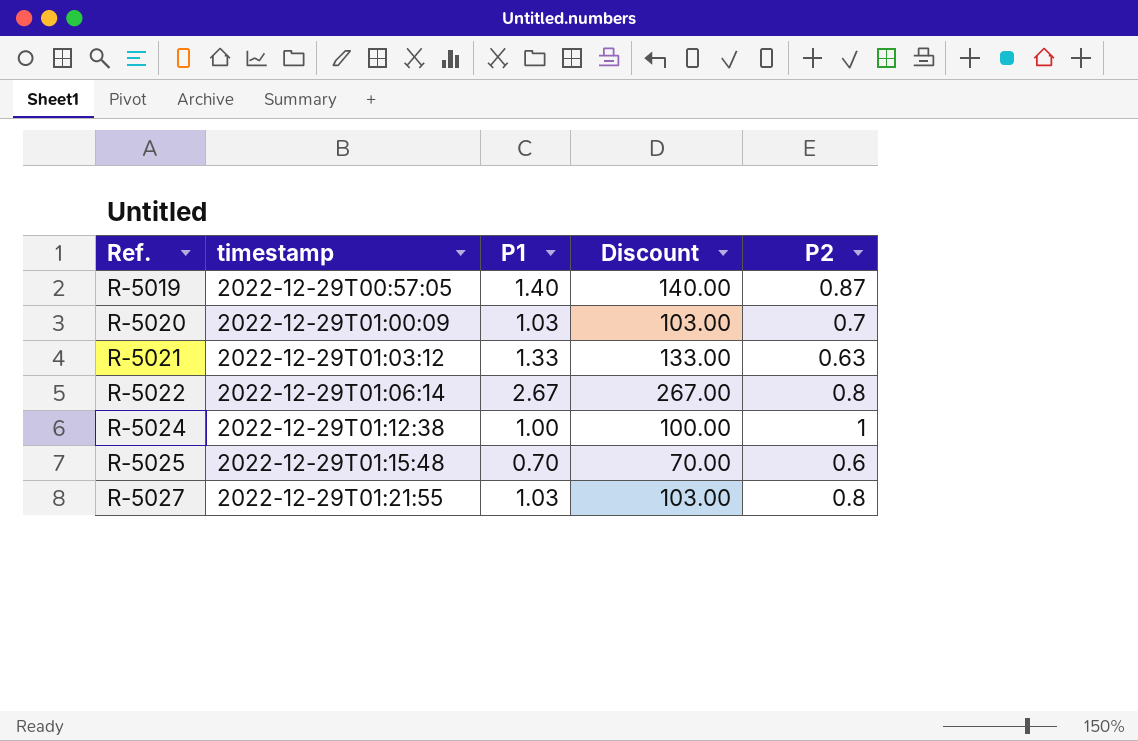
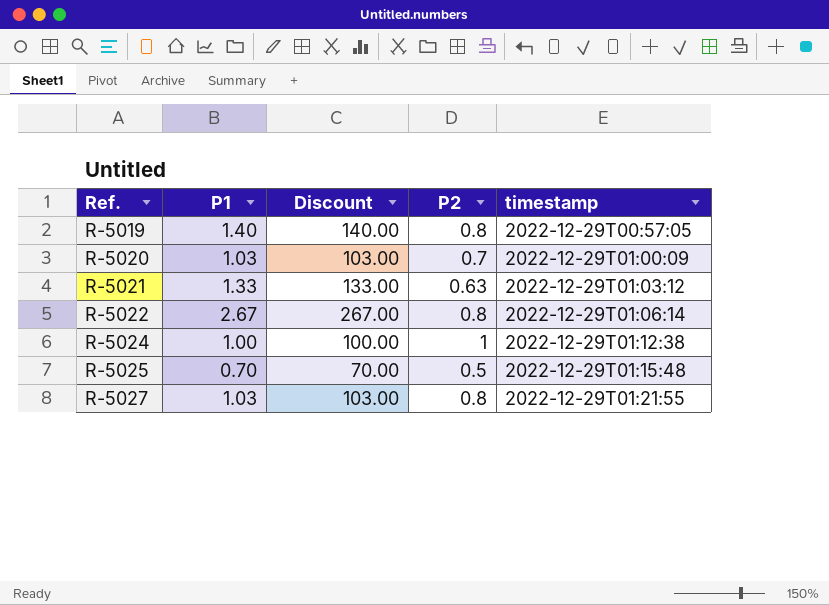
column timestamp | position: 2 -> 5
R-5019 | P2: 0.87 -> 0.8
R-5025 | P2: 0.6 -> 0.5

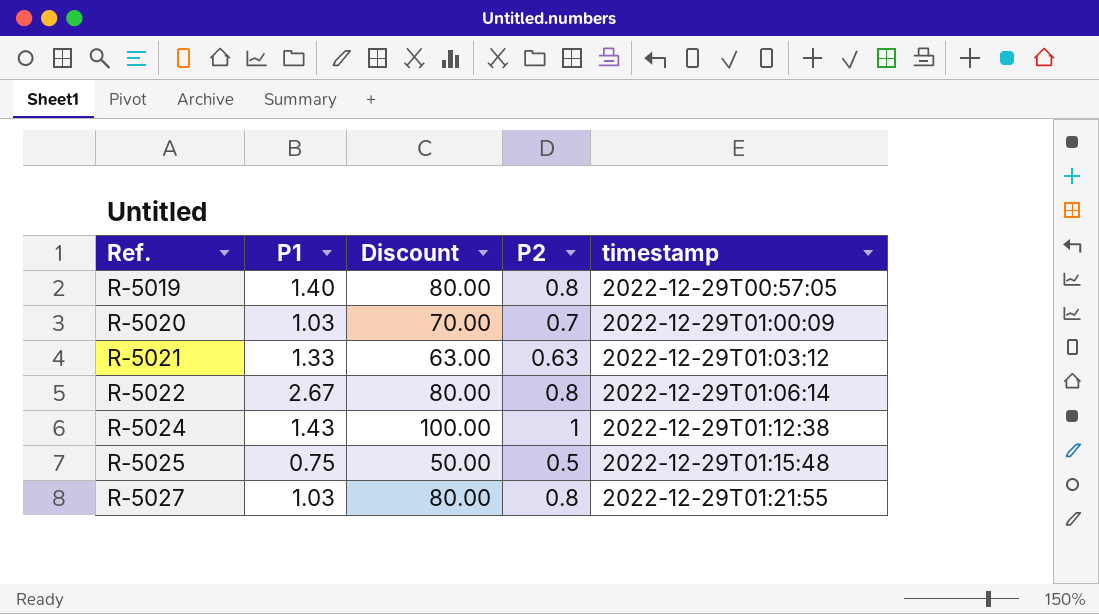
column Discount | formula: [P1] * 100 -> [P2] * 100
R-5024 | P1: 1.00 -> 1.43
R-5025 | P1: 0.70 -> 0.75

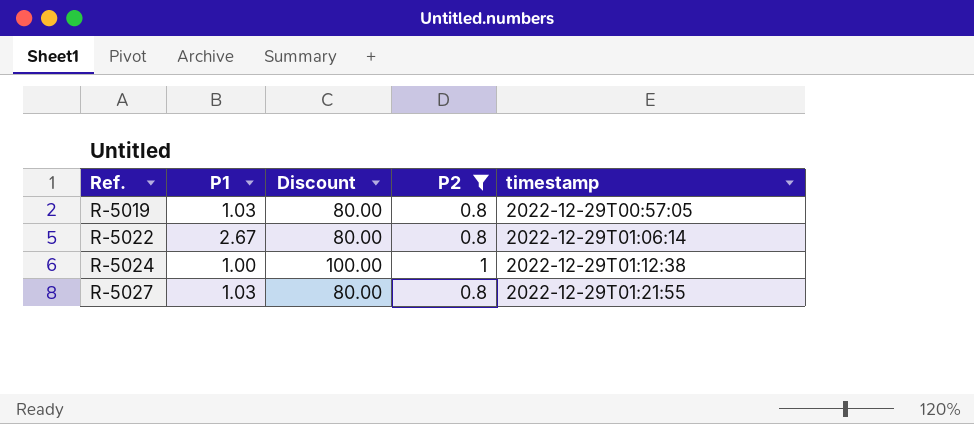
filter: none -> P2 >= 0.8
R-5019 | P1: 1.40 -> 1.03
R-5024 | P1: 1.43 -> 1.00

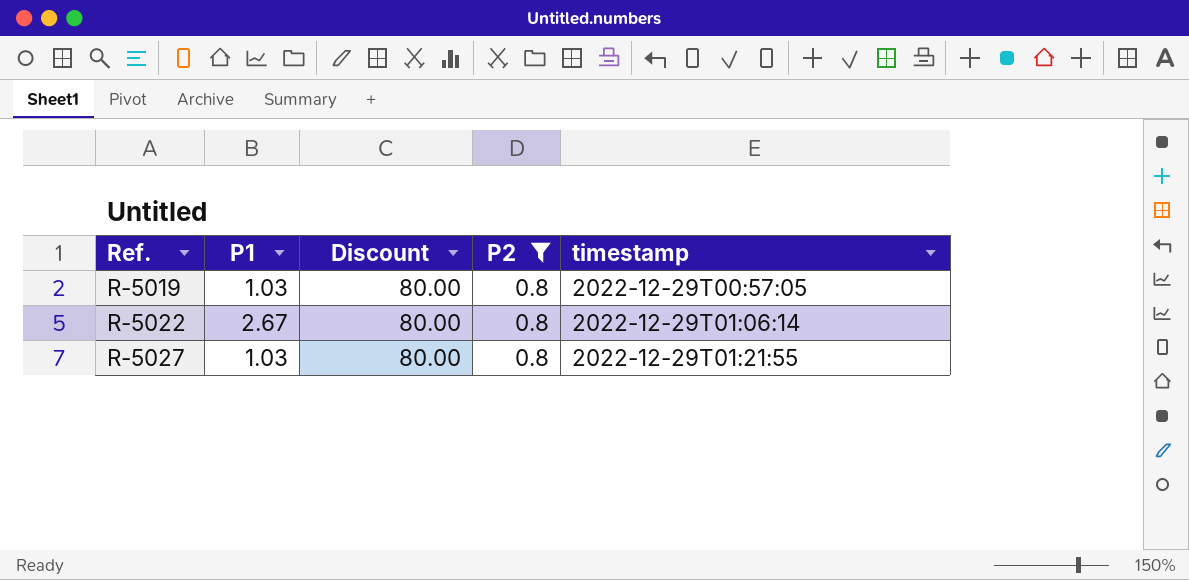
row R-5024: 1.00 | 100.00 | 1 | 2022-12-29T01:12:38 -> none

